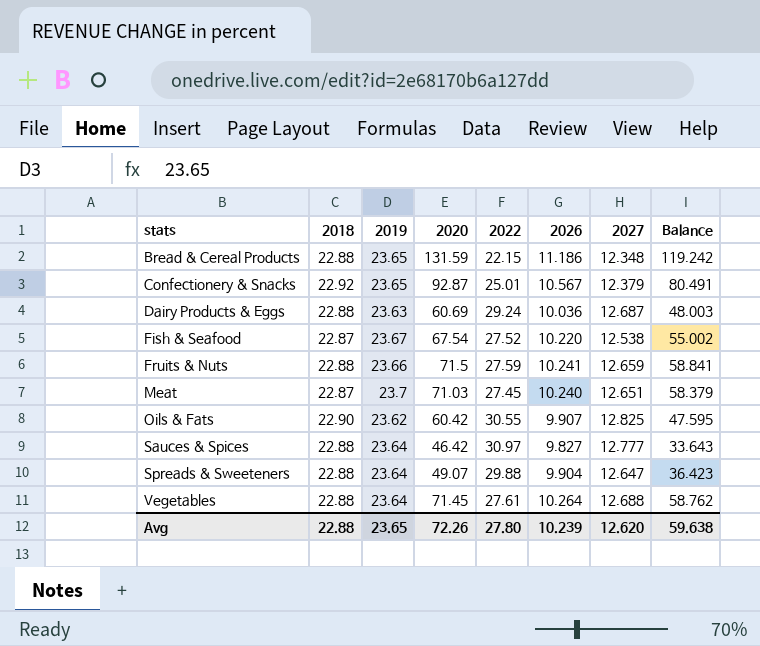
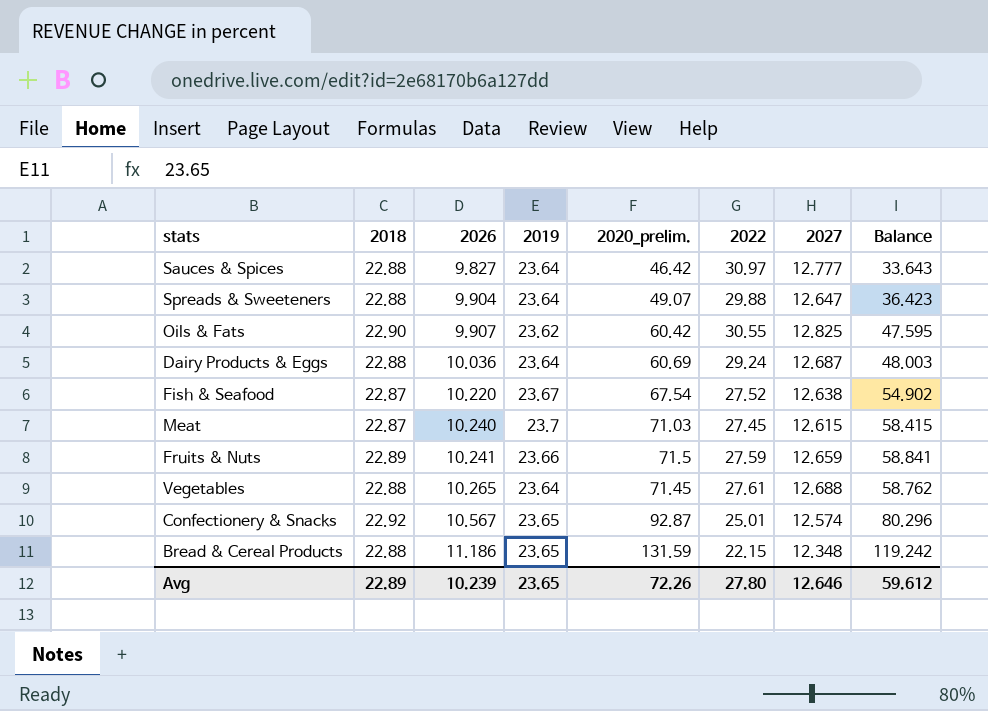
row order: stats ascending -> 2026 ascending
column 2026 | position: 6 -> 3
column name: 2020 -> 2020_prelim.
Dairy Products & Eggs | 2019: 23.63 -> 23.64
Fish & Seafood | 2027: 12.538 -> 12.638
Fish & Seafood | Balance: 55.002 -> 54.902
Meat | 2027: 12.651 -> 12.615
Meat | Balance: 58.379 -> 58.415
Fruits & Nuts | 2018: 22.88 -> 22.89
Vegetables | 2026: 10.264 -> 10.265
Confectionery & Snacks | 2027: 12.379 -> 12.574
Confectionery & Snacks | Balance: 80.491 -> 80.296
Avg | 2018: 22.88 -> 22.89
Avg | 2027: 12.620 -> 12.646
Avg | Balance: 59.638 -> 59.612

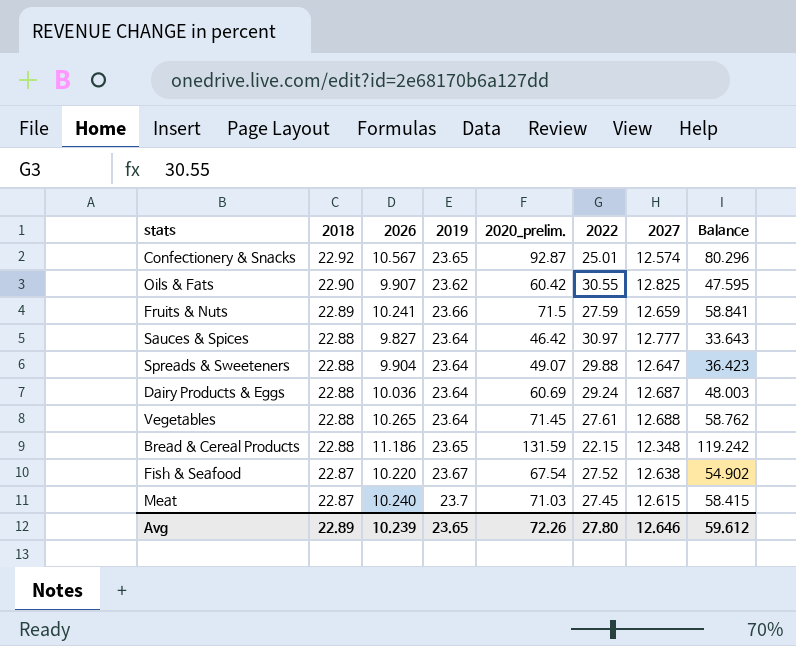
row order: 2026 ascending -> 2018 descending

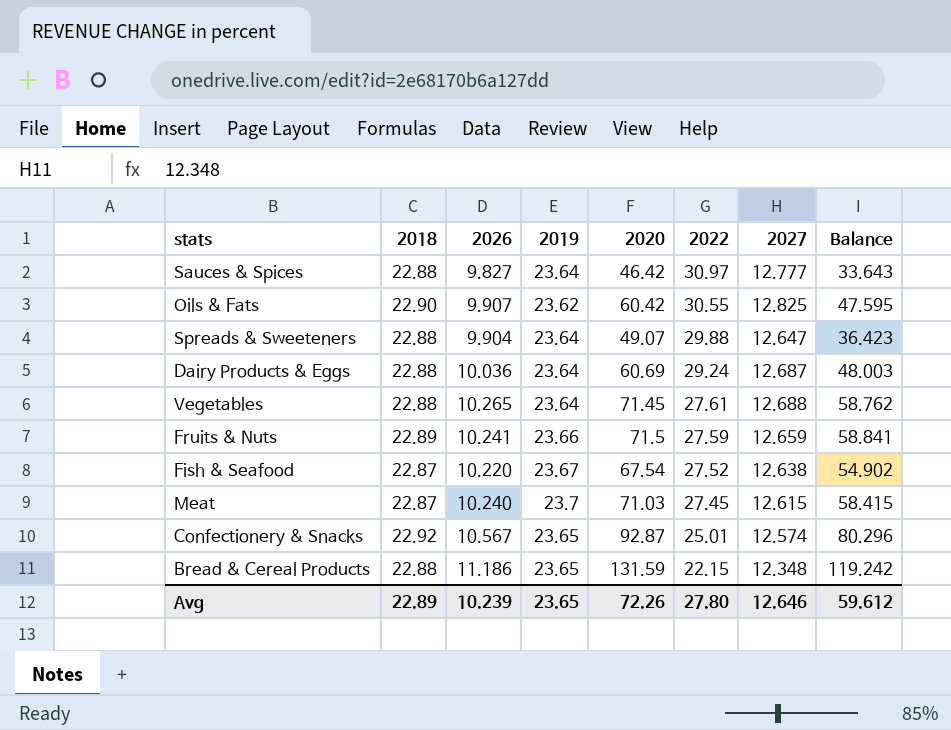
row order: 2018 descending -> 2022 descending
column name: 2020_prelim. -> 2020

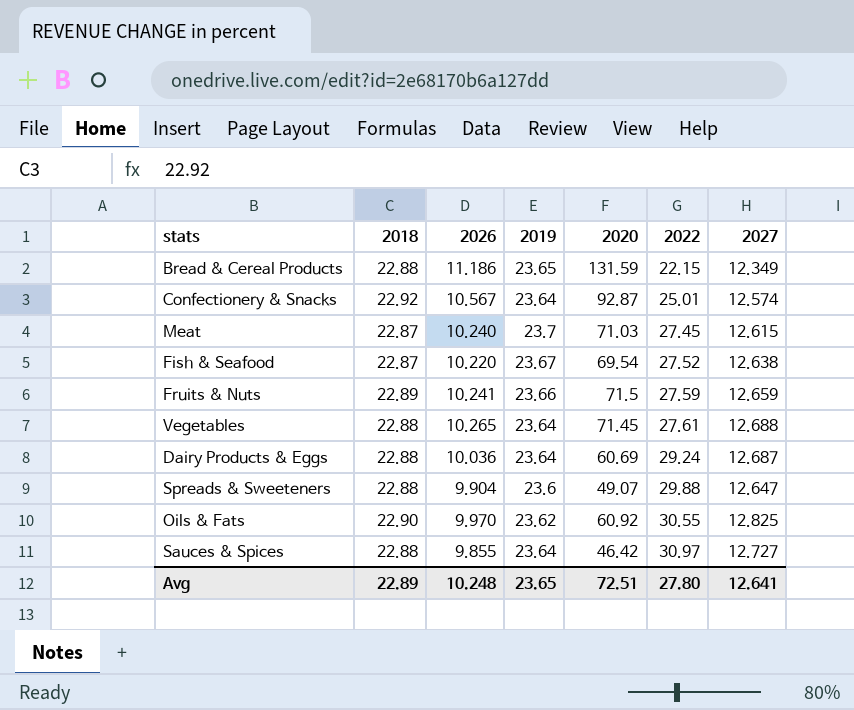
row order: 2022 descending -> 2022 ascending
column Balance | formula: [2020] - [2027] -> none
Bread & Cereal Products | 2027: 12.348 -> 12.349
Confectionery & Snacks | 2019: 23.65 -> 23.64
Fish & Seafood | 2020: 67.54 -> 69.54
Spreads & Sweeteners | 2019: 23.64 -> 23.6
Oils & Fats | 2026: 9.907 -> 9.970
Oils & Fats | 2020: 60.42 -> 60.92
Sauces & Spices | 2026: 9.827 -> 9.855
Sauces & Spices | 2027: 12.777 -> 12.727
Avg | 2026: 10.239 -> 10.248
Avg | 2020: 72.26 -> 72.51
Avg | 2027: 12.646 -> 12.641

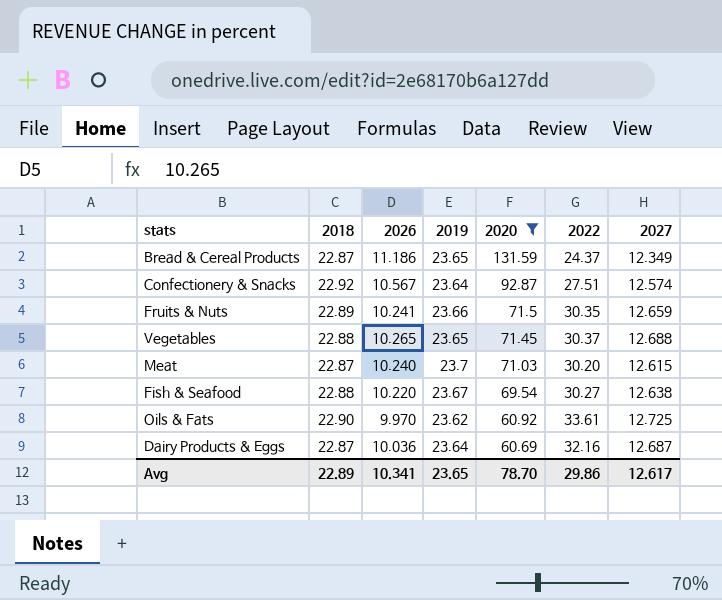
filter: none -> 2020 >= 60.69
row order: 2022 ascending -> 2020 descending
Bread & Cereal Products | 2018: 22.88 -> 22.87
Bread & Cereal Products | 2022: 22.15 -> 24.37
Confectionery & Snacks | 2022: 25.01 -> 27.51
Fruits & Nuts | 2022: 27.59 -> 30.35
Vegetables | 2019: 23.64 -> 23.65
Vegetables | 2022: 27.61 -> 30.37
Meat | 2022: 27.45 -> 30.20
Fish & Seafood | 2018: 22.87 -> 22.88
Fish & Seafood | 2022: 27.52 -> 30.27
Oils & Fats | 2022: 30.55 -> 33.61
Oils & Fats | 2027: 12.825 -> 12.725
Dairy Products & Eggs | 2018: 22.88 -> 22.87
Dairy Products & Eggs | 2022: 29.24 -> 32.16
Avg | 2026: 10.248 -> 10.341
Avg | 2020: 72.51 -> 78.70
Avg | 2022: 27.80 -> 29.86
Avg | 2027: 12.641 -> 12.617

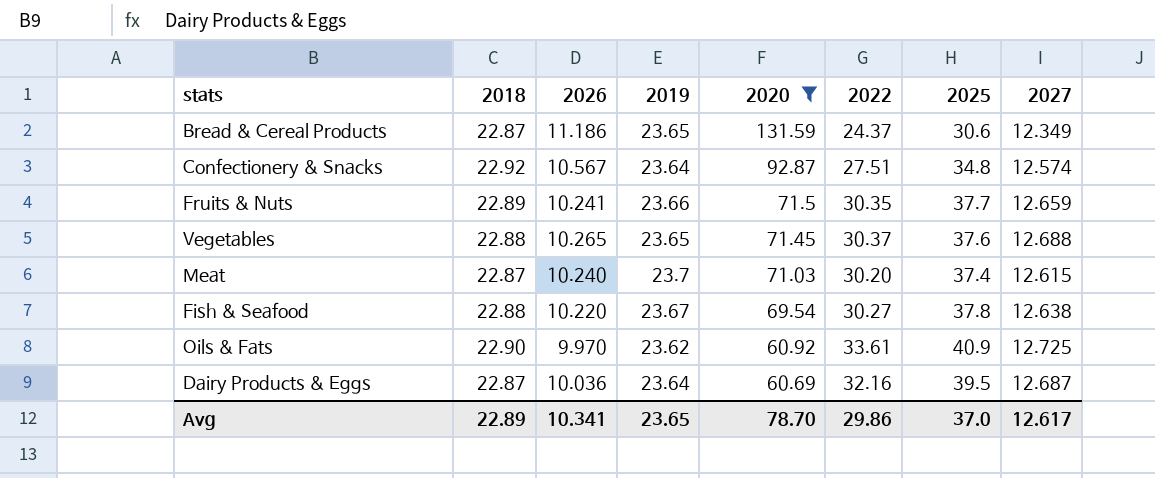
column 2025 | position: none -> 7

